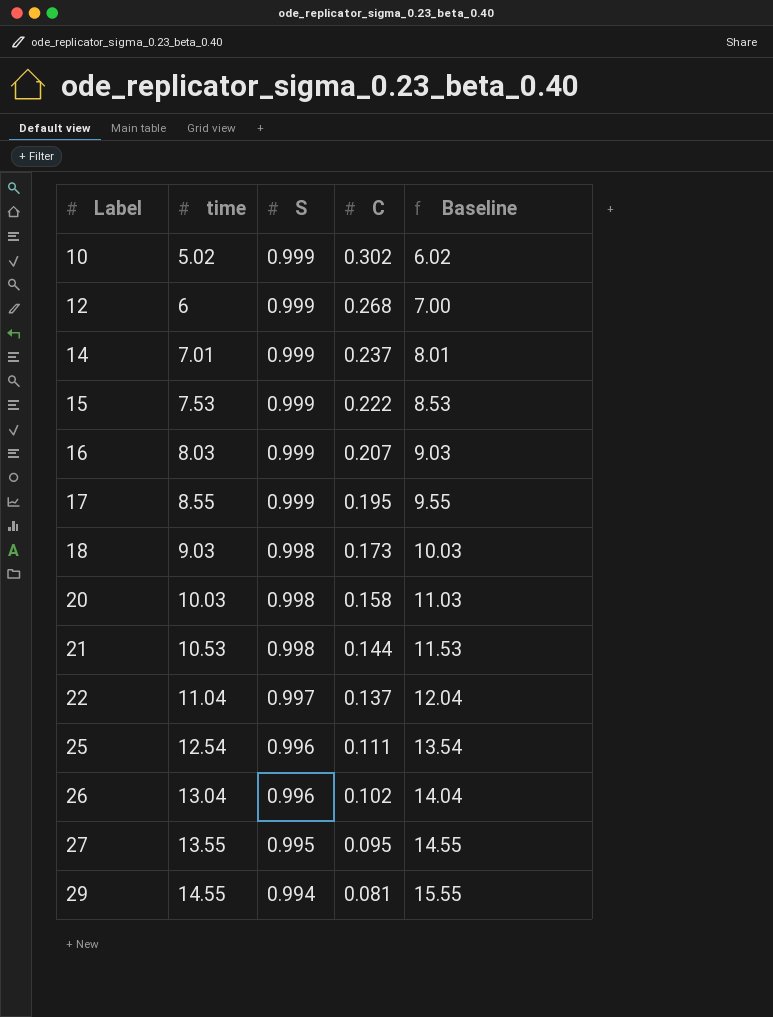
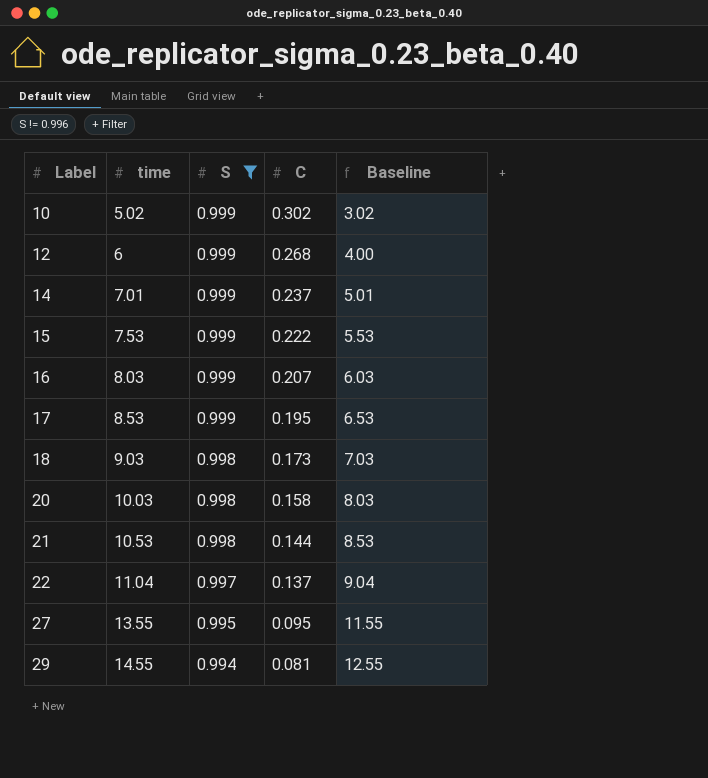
filter: none -> S != 0.996
column Baseline | formula: [time] + 1 -> [time] - 2
17 | time: 8.55 -> 8.53

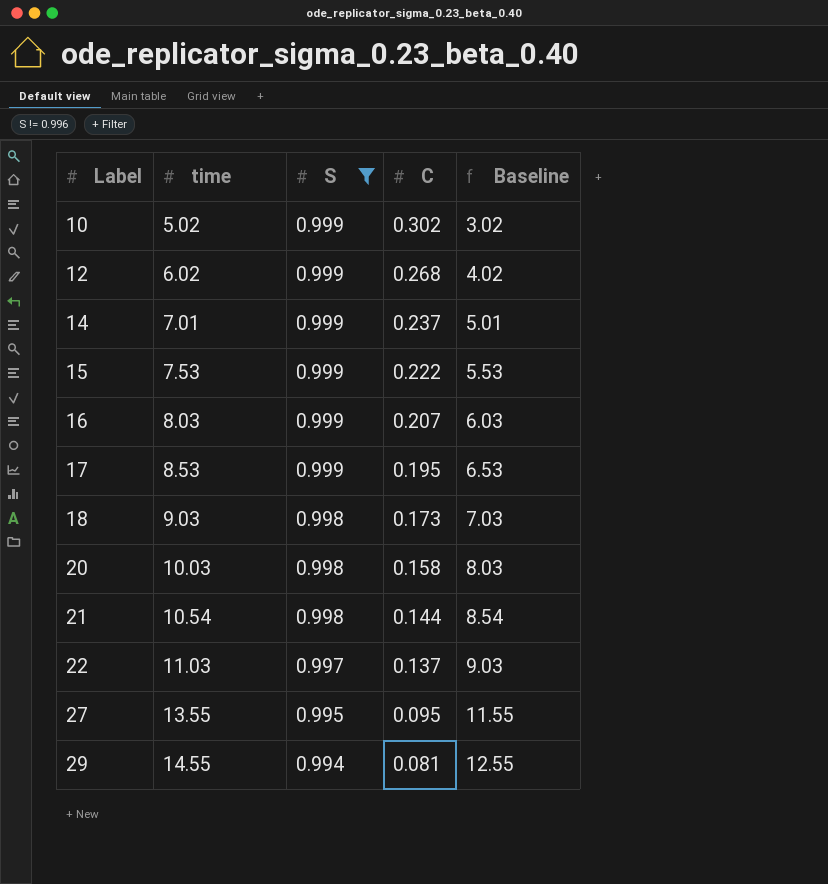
12 | time: 6 -> 6.02
12 | Baseline: 4.00 -> 4.02
21 | time: 10.53 -> 10.54
21 | Baseline: 8.53 -> 8.54
22 | time: 11.04 -> 11.03
22 | Baseline: 9.04 -> 9.03

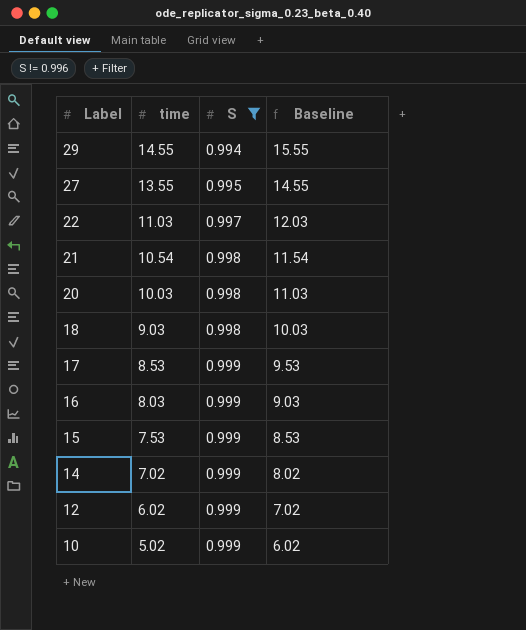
row order: Label ascending -> Label descending
column C | position: 4 -> none
column Baseline | formula: [time] - 2 -> [time] + 1
14 | time: 7.01 -> 7.02

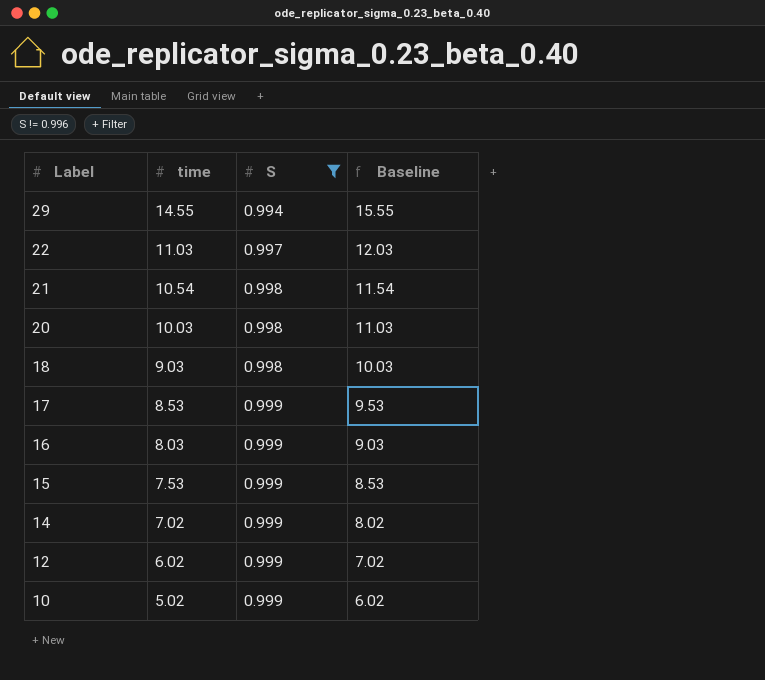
row 27: 13.55 | 0.995 | 14.55 -> none

